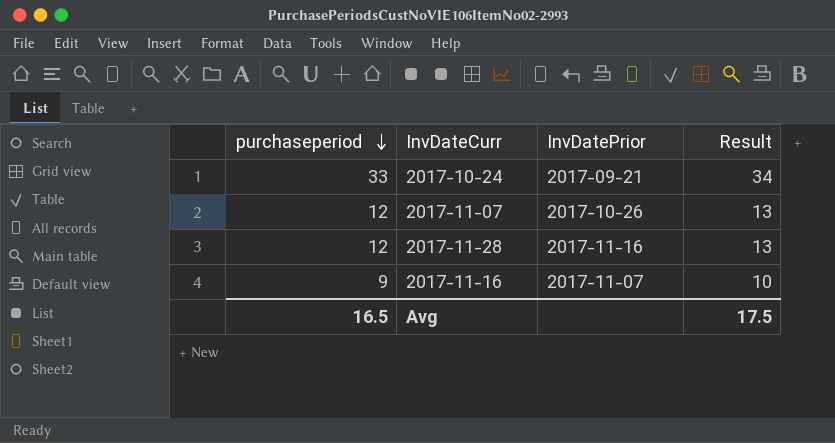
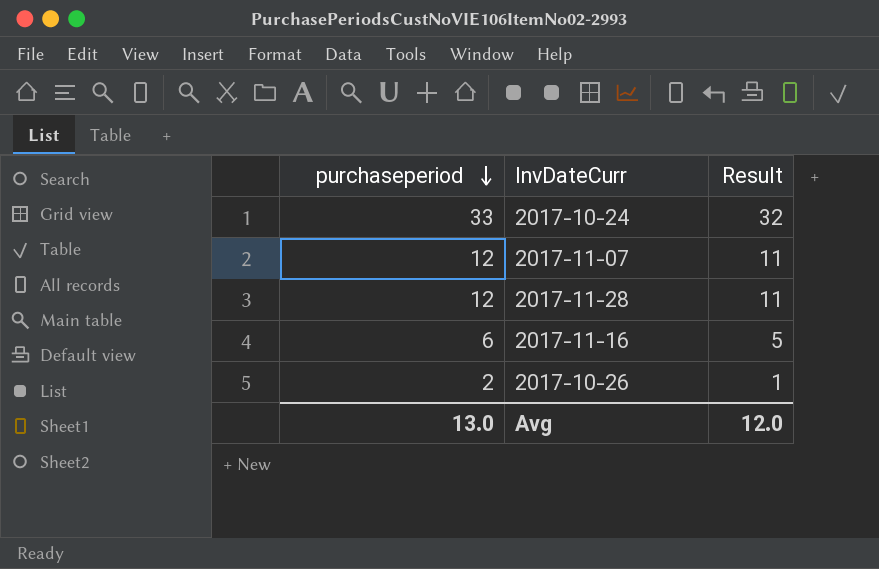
column InvDatePrior | position: 3 -> none
column Result | formula: [purchaseperiod] + 1 -> [purchaseperiod] - 1
2017-11-16 | purchaseperiod: 9 -> 6
row 2017-10-26: none -> 2 | 1
Avg | purchaseperiod: 16.5 -> 13.0
Avg | Result: 17.5 -> 12.0

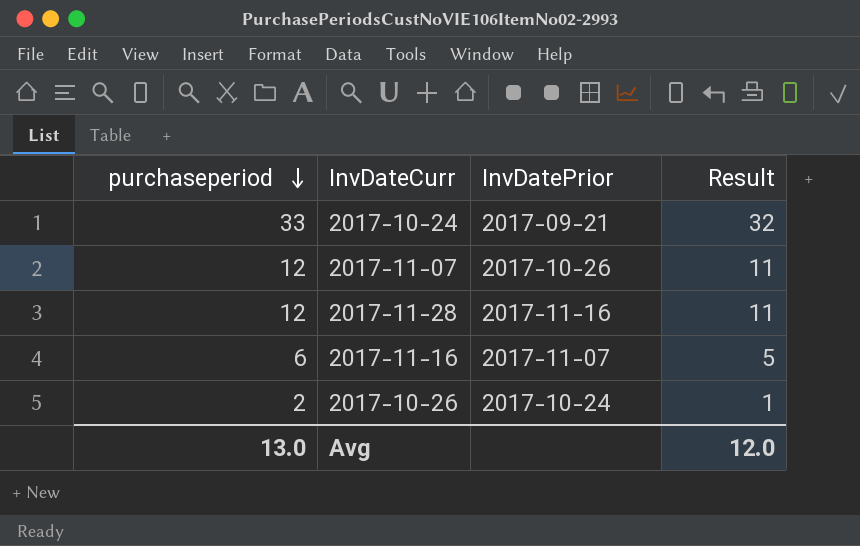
column InvDatePrior | position: none -> 3

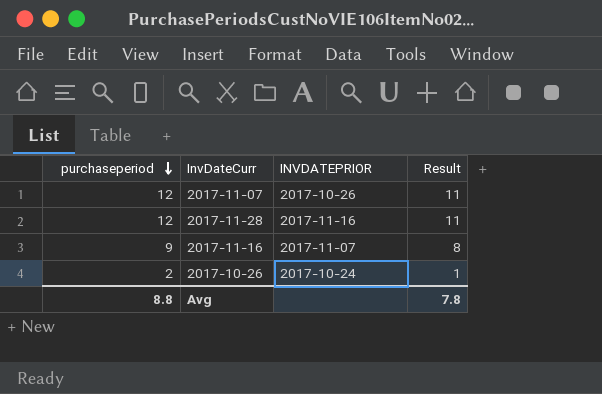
column name: InvDatePrior -> INVDATEPRIOR
row 2017-10-24: 33 | 2017-09-21 | 32 -> none
2017-11-16 | purchaseperiod: 6 -> 9
2017-11-16 | Result: 5 -> 8
Avg | purchaseperiod: 13.0 -> 8.8
Avg | Result: 12.0 -> 7.8

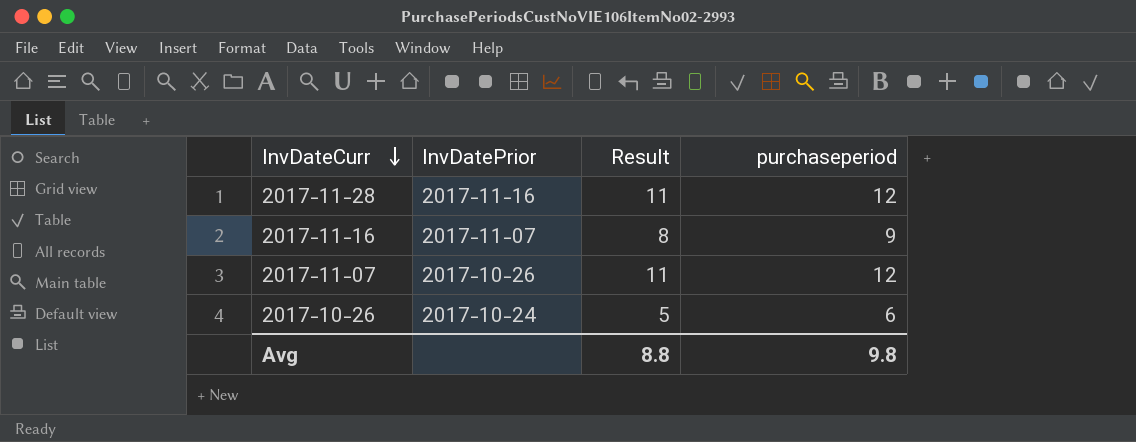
row order: purchaseperiod descending -> InvDateCurr descending
column name: INVDATEPRIOR -> InvDatePrior
column purchaseperiod | position: 1 -> 4
2017-10-26 | Result: 1 -> 5
2017-10-26 | purchaseperiod: 2 -> 6
Avg | Result: 7.8 -> 8.8
Avg | purchaseperiod: 8.8 -> 9.8

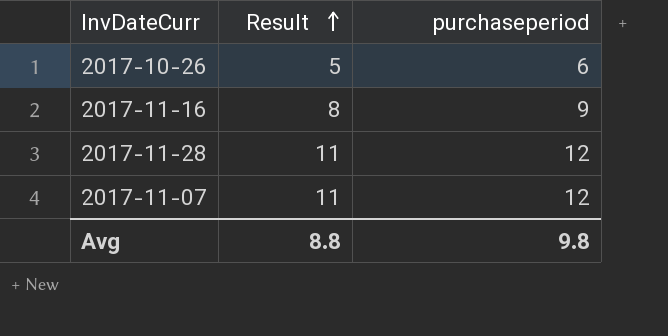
row order: InvDateCurr descending -> Result ascending
column InvDatePrior | position: 2 -> none

